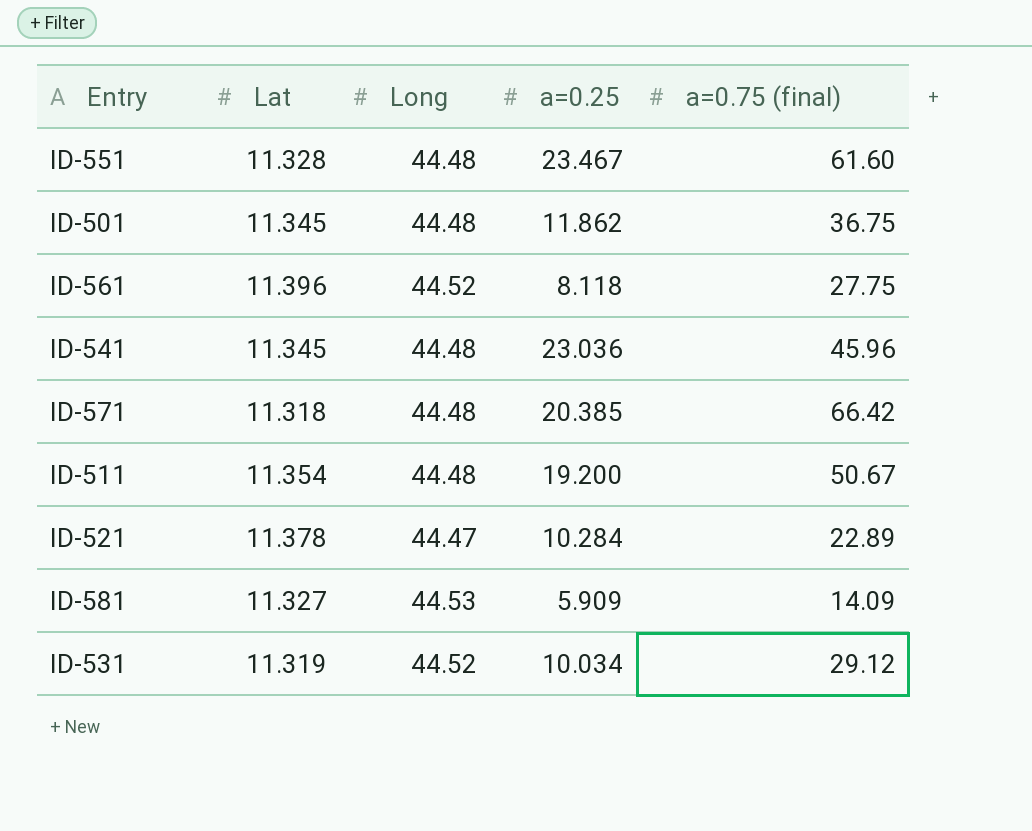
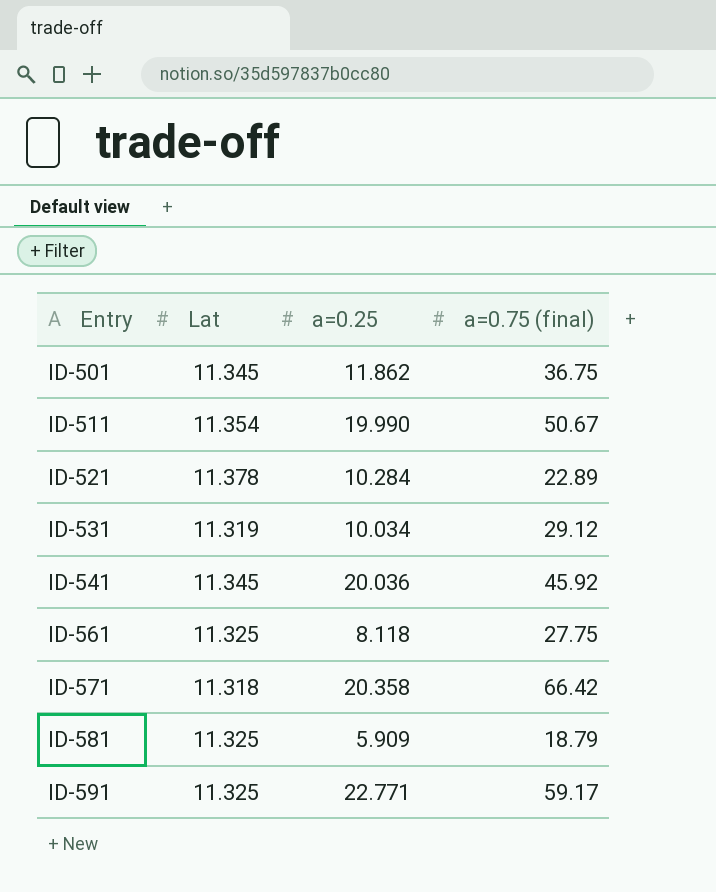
row order: none -> Entry ascending
column Long | position: 3 -> none
row ID-551: 11.328 | 44.48 | 23.467 | 61.60 -> none
ID-511 | a=0.25: 19.200 -> 19.990
ID-541 | a=0.25: 23.036 -> 20.036
ID-541 | a=0.75 (final): 45.96 -> 45.92
ID-561 | Lat: 11.396 -> 11.325
ID-571 | a=0.25: 20.385 -> 20.358
ID-581 | Lat: 11.327 -> 11.325
ID-581 | a=0.75 (final): 14.09 -> 18.79
row ID-591: none -> 11.325 | 22.771 | 59.17

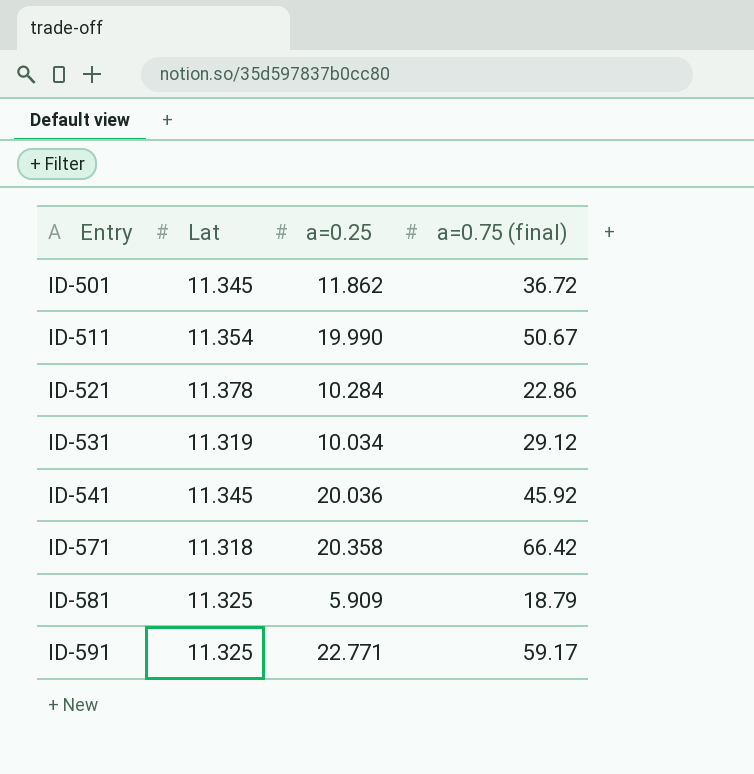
row ID-561: 11.325 | 8.118 | 27.75 -> none
ID-501 | a=0.75 (final): 36.75 -> 36.72
ID-521 | a=0.75 (final): 22.89 -> 22.86

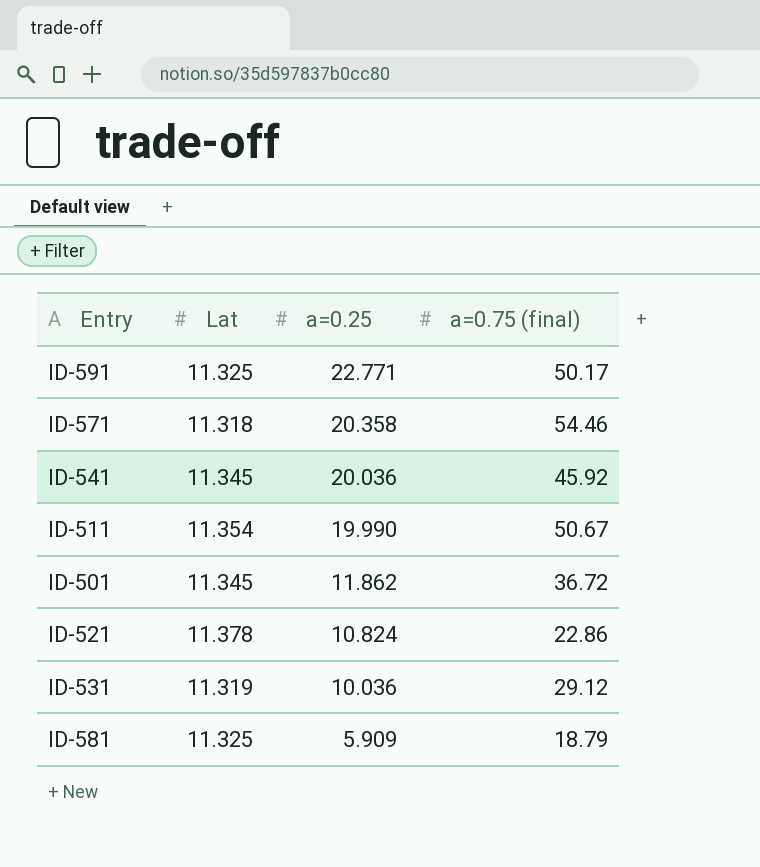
row order: Entry ascending -> a=0.25 descending
ID-591 | a=0.75 (final): 59.17 -> 50.17
ID-571 | a=0.75 (final): 66.42 -> 54.46
ID-521 | a=0.25: 10.284 -> 10.824
ID-531 | a=0.25: 10.034 -> 10.036

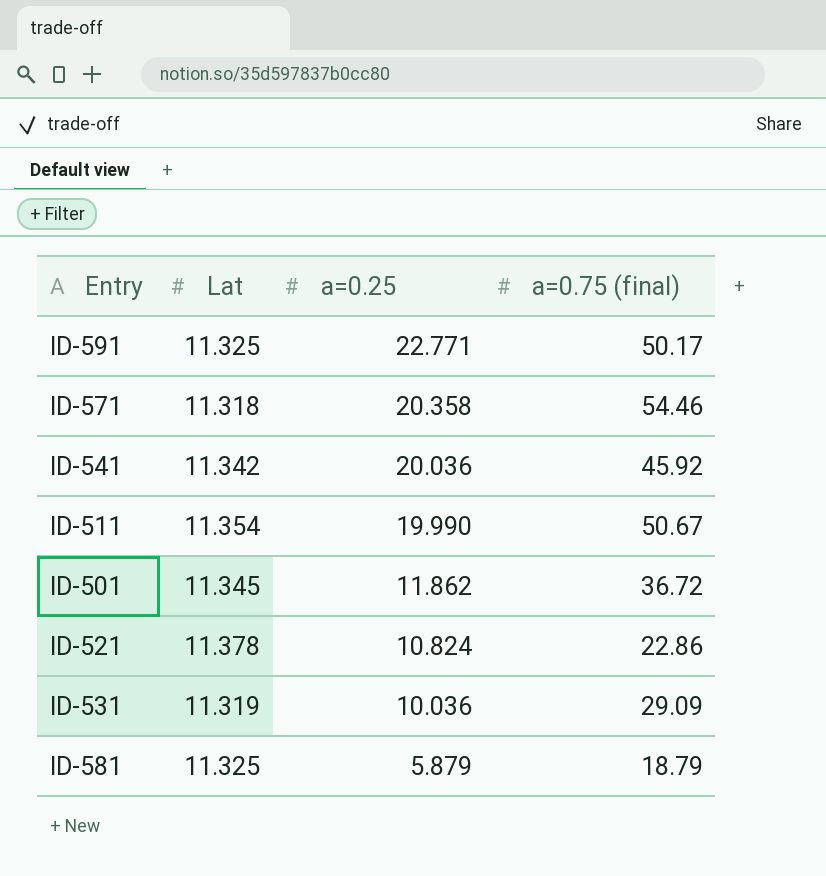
ID-541 | Lat: 11.345 -> 11.342
ID-531 | a=0.75 (final): 29.12 -> 29.09
ID-581 | a=0.25: 5.909 -> 5.879

